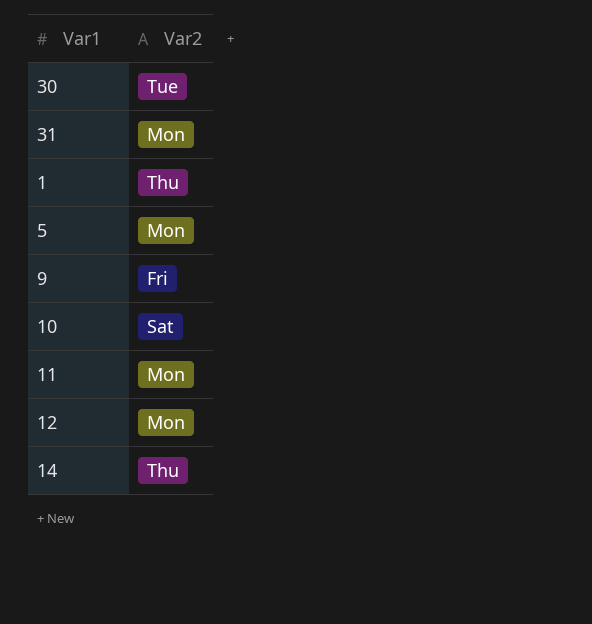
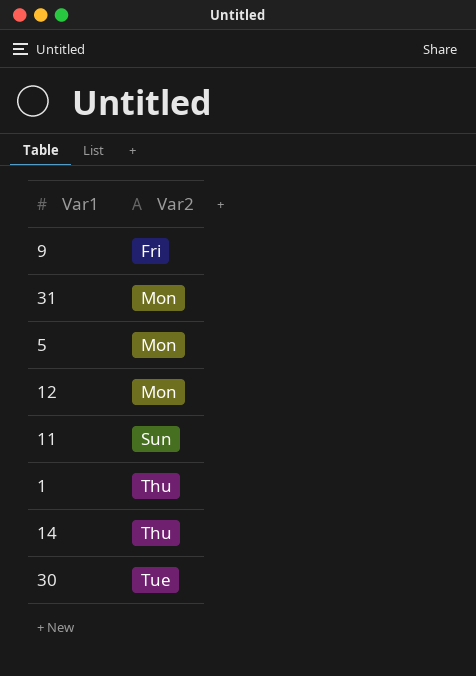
row order: none -> Var2 ascending
row 10: Sat -> none
11 | Var2: Mon -> Sun

